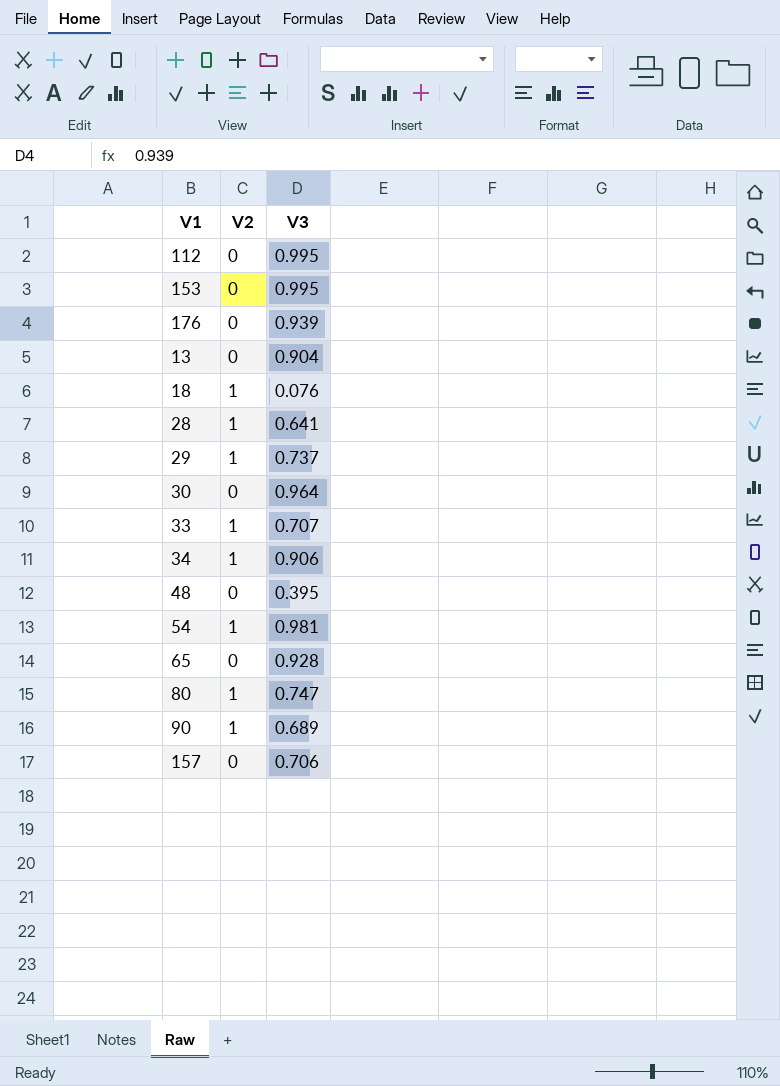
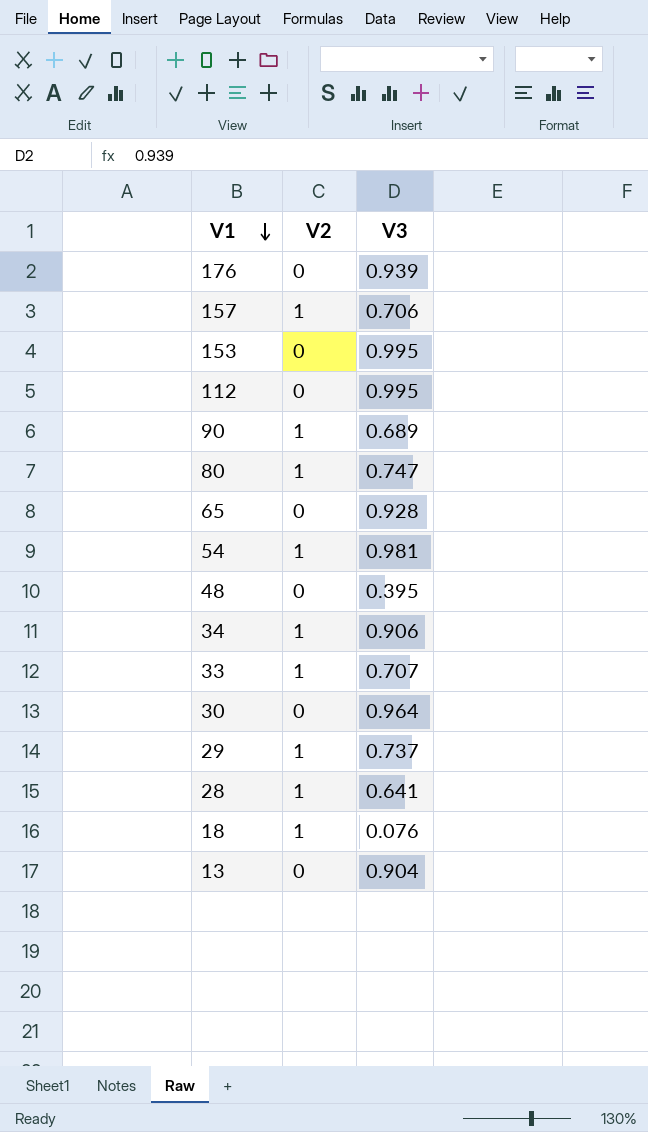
row order: none -> V1 descending
157 | V2: 0 -> 1

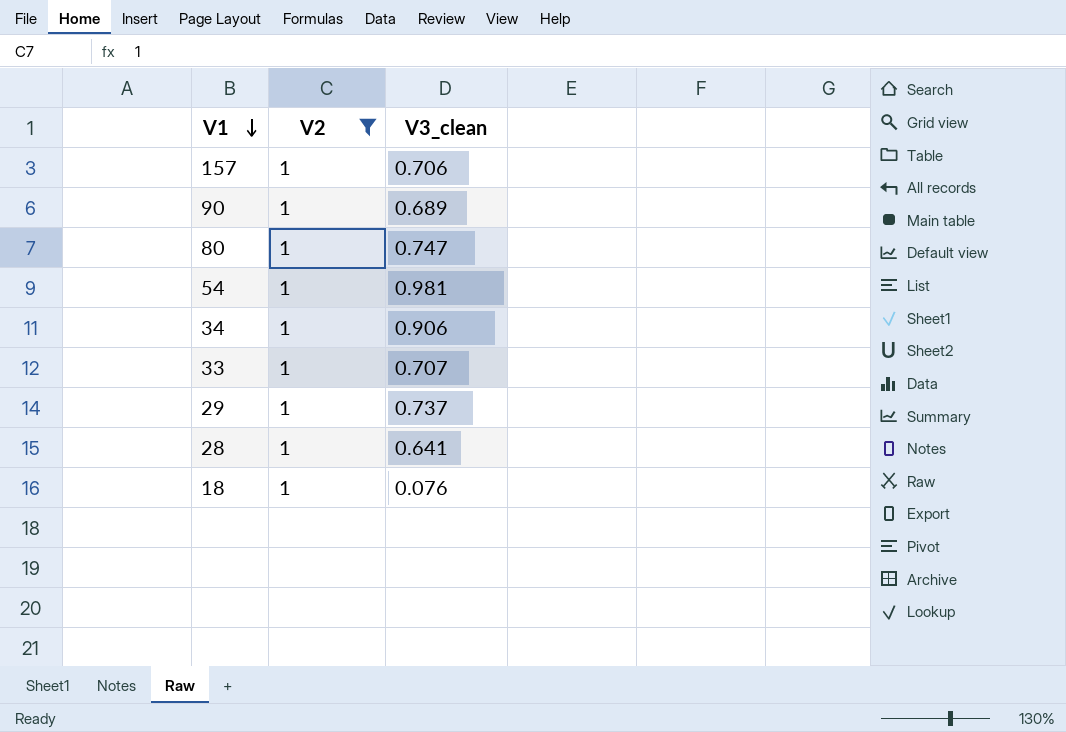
filter: none -> V2 = 1
column name: V3 -> V3_clean

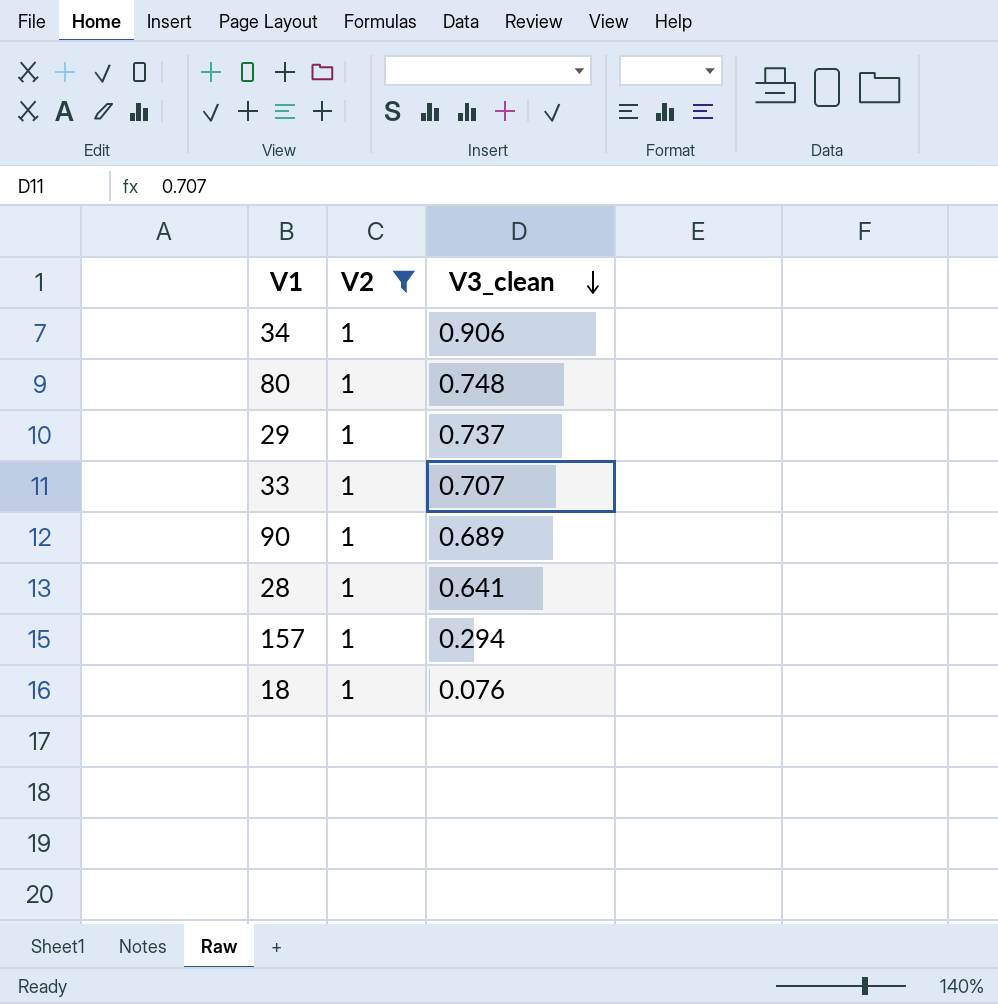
row order: V1 descending -> V3_clean descending
row 54: 1 | 0.981 -> none
80 | V3_clean: 0.747 -> 0.748
157 | V3_clean: 0.706 -> 0.294

